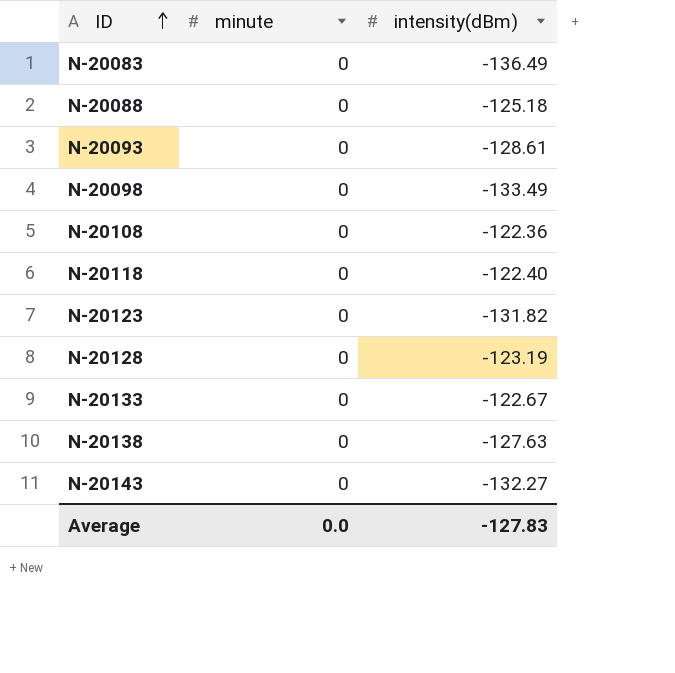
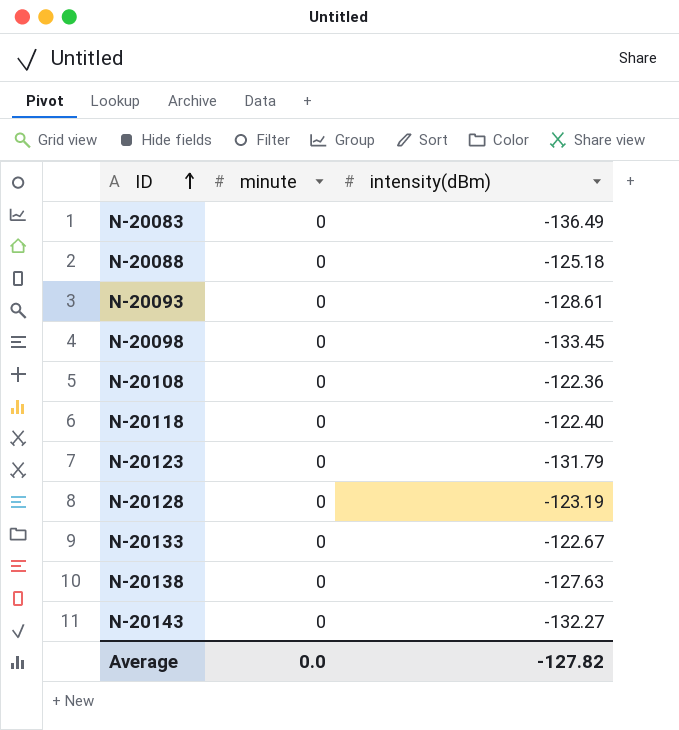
N-20098 | intensity(dBm): -133.49 -> -133.45
N-20123 | intensity(dBm): -131.82 -> -131.79
Average | intensity(dBm): -127.83 -> -127.82

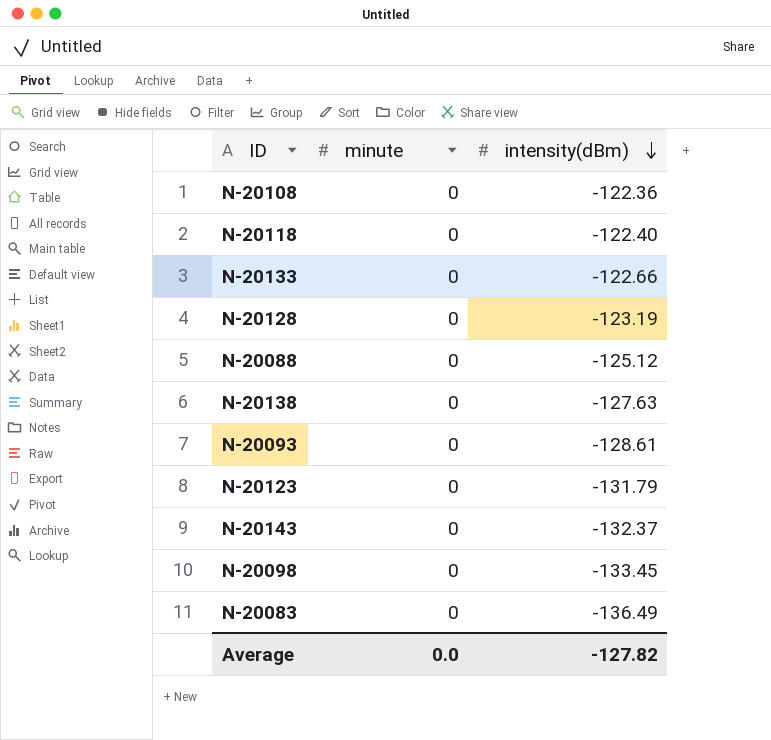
row order: ID ascending -> intensity(dBm) descending
N-20133 | intensity(dBm): -122.67 -> -122.66
N-20088 | intensity(dBm): -125.18 -> -125.12
N-20143 | intensity(dBm): -132.27 -> -132.37

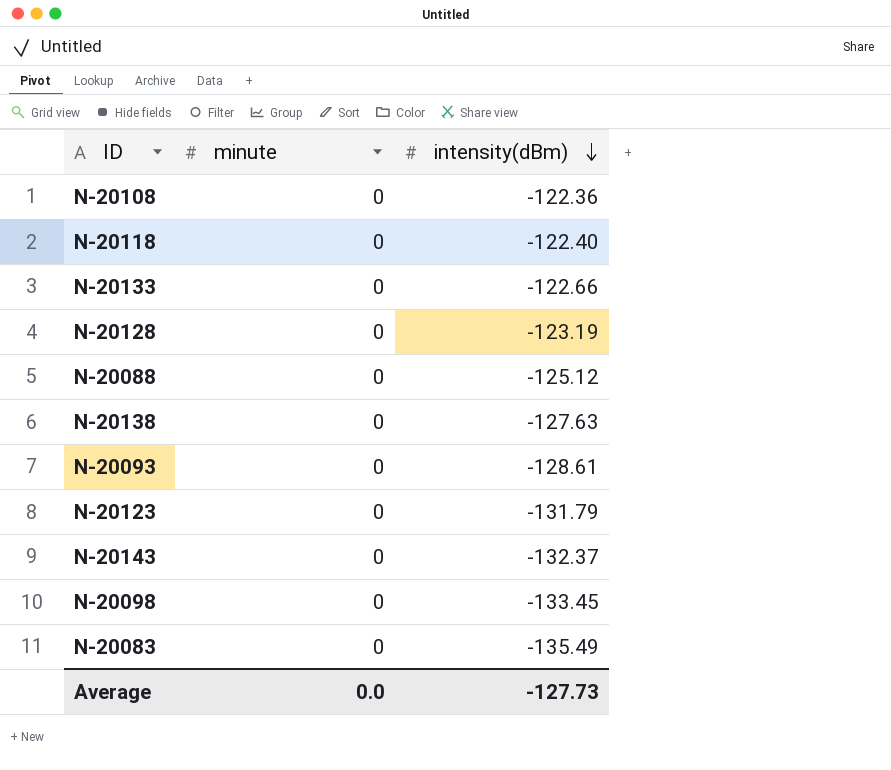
N-20083 | intensity(dBm): -136.49 -> -135.49
Average | intensity(dBm): -127.82 -> -127.73

